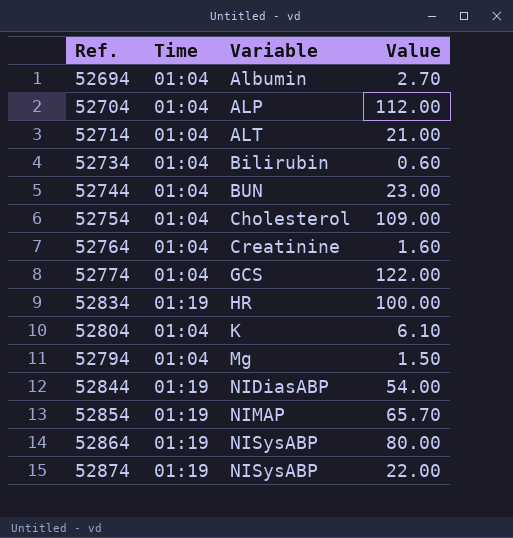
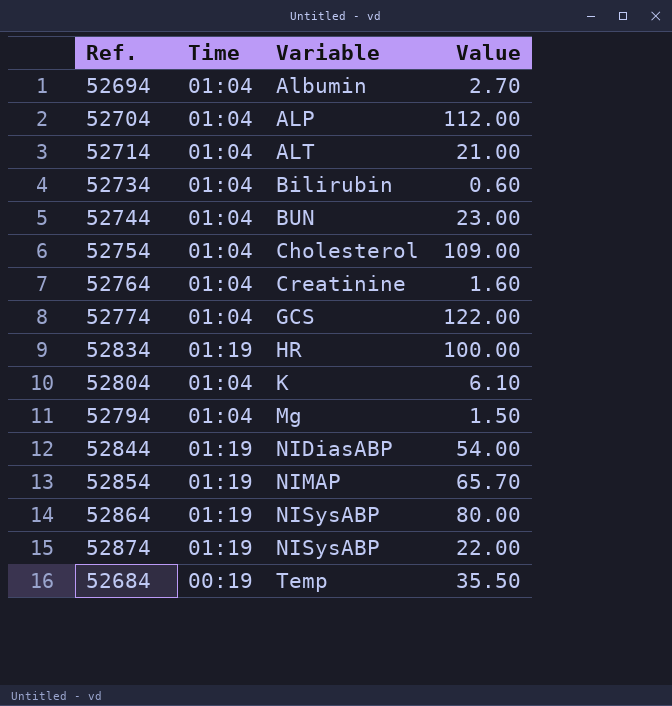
row 52684: none -> 00:19 | Temp | 35.50

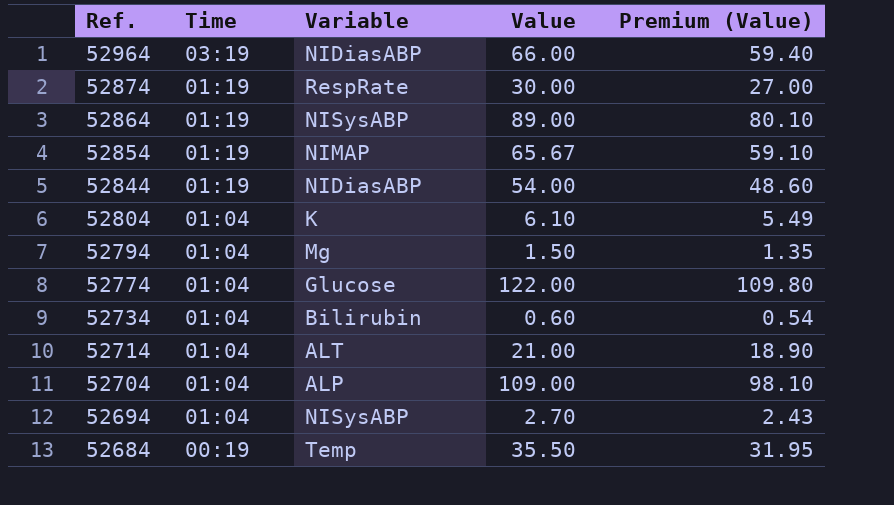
row order: Variable ascending -> Ref. descending
column Premium (Value) | formula: none -> [Value] * 0.9
row 52744: 01:04 | BUN | 23.00 -> none
row 52754: 01:04 | Cholesterol | 109.00 -> none
row 52764: 01:04 | Creatinine | 1.60 -> none
row 52834: 01:19 | HR | 100.00 -> none
row 52964: none -> 03:19 | NIDiasABP | 66.00 | 59.40
52874 | Variable: NISysABP -> RespRate
52874 | Value: 22.00 -> 30.00
52864 | Value: 80.00 -> 89.00
52854 | Value: 65.70 -> 65.67
52774 | Variable: GCS -> Glucose
52704 | Value: 112.00 -> 109.00
52694 | Variable: Albumin -> NISysABP

